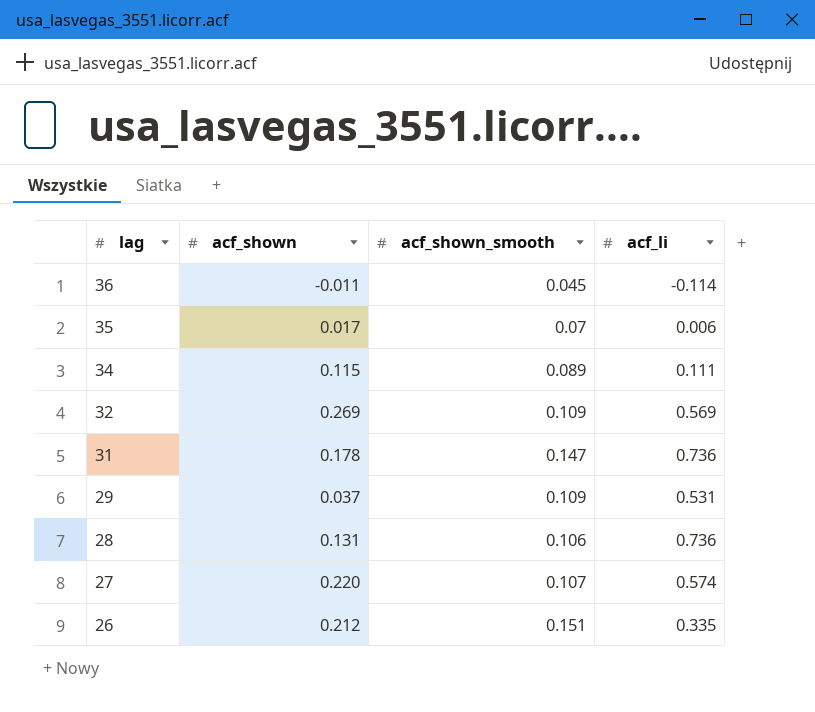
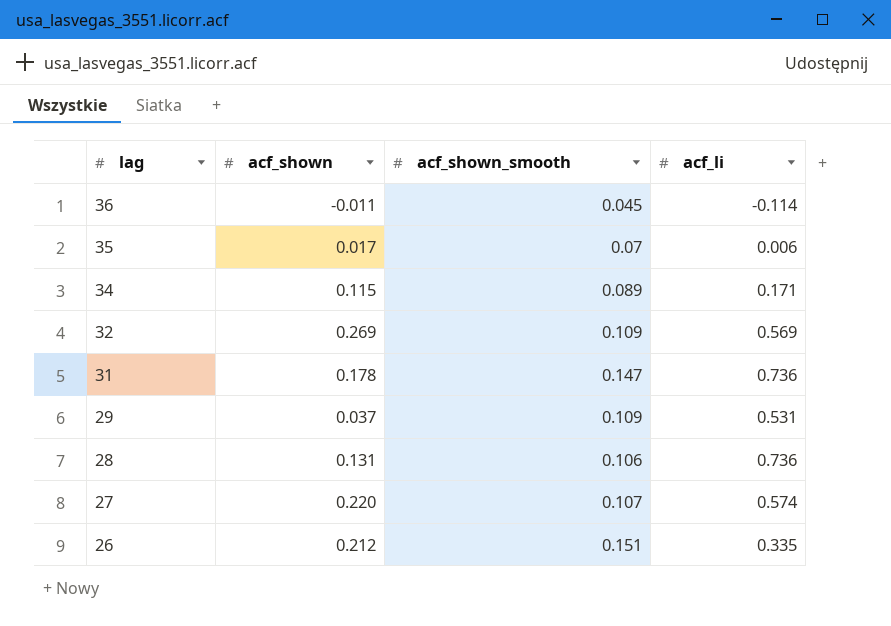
34 | acf_li: 0.111 -> 0.171

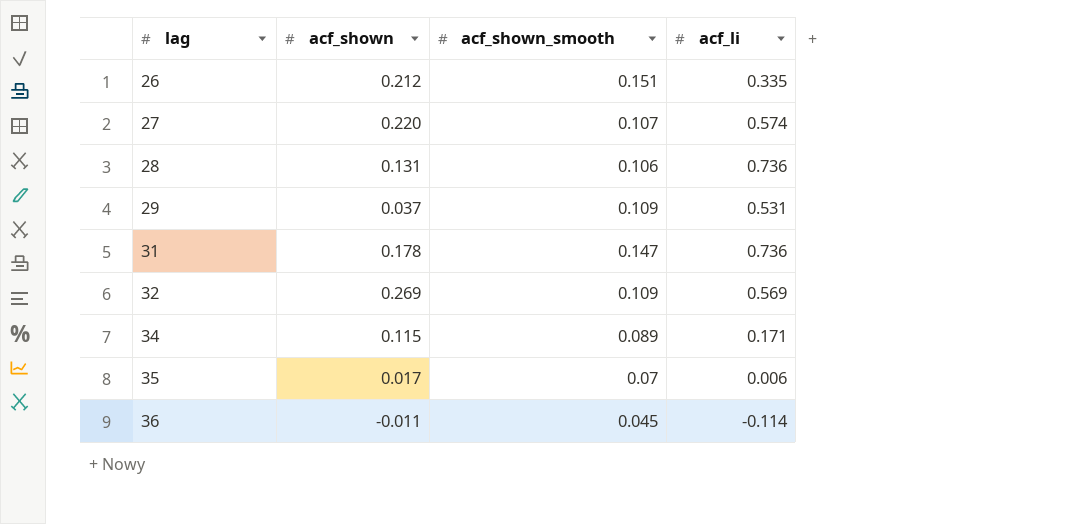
row order: lag descending -> lag ascending

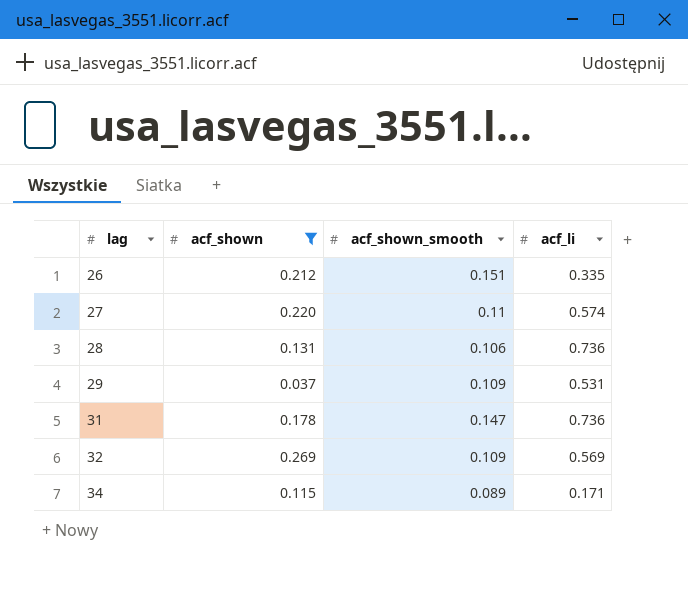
filter: none -> acf_shown >= 0.037
27 | acf_shown_smooth: 0.107 -> 0.11

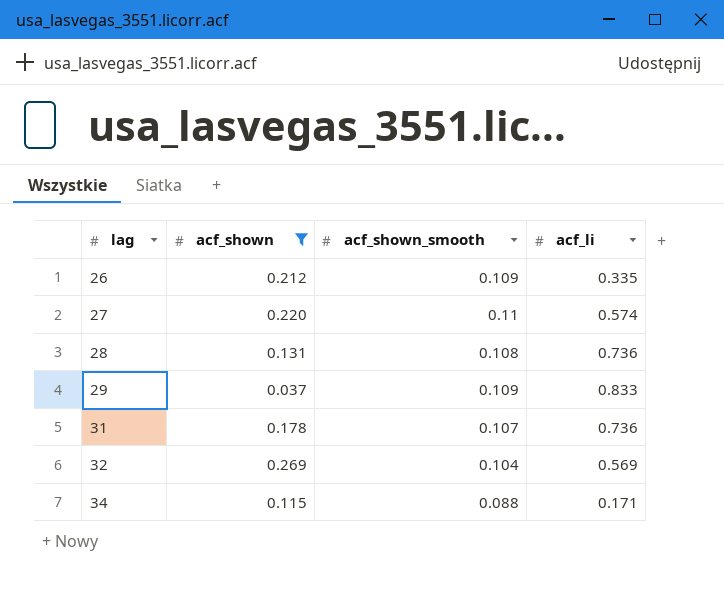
26 | acf_shown_smooth: 0.151 -> 0.109
28 | acf_shown_smooth: 0.106 -> 0.108
29 | acf_li: 0.531 -> 0.833
31 | acf_shown_smooth: 0.147 -> 0.107
32 | acf_shown_smooth: 0.109 -> 0.104
34 | acf_shown_smooth: 0.089 -> 0.088

